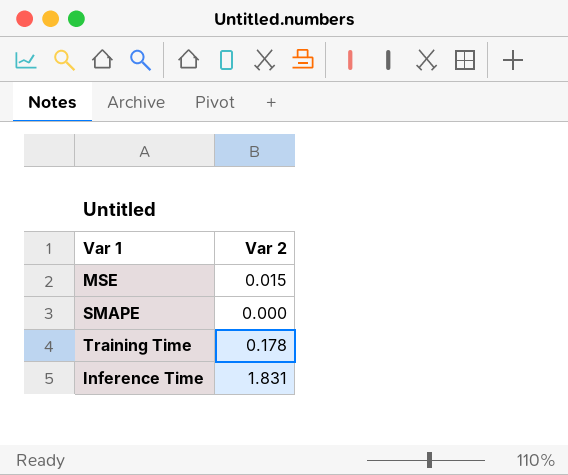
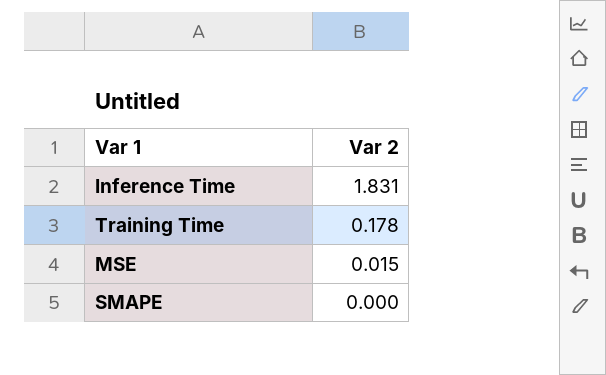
row order: none -> Var 2 descending

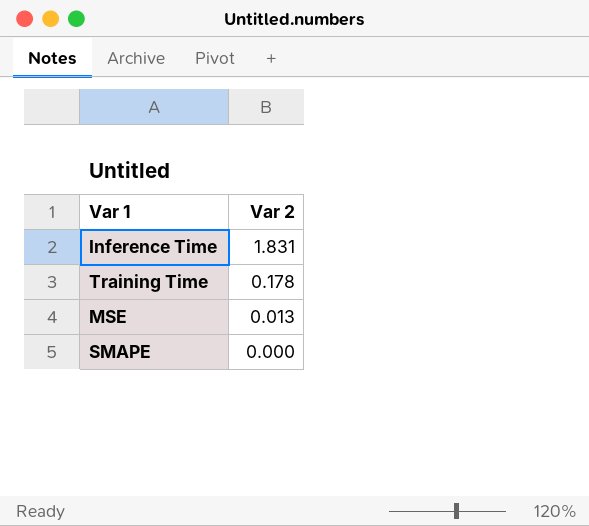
MSE | Var 2: 0.015 -> 0.013

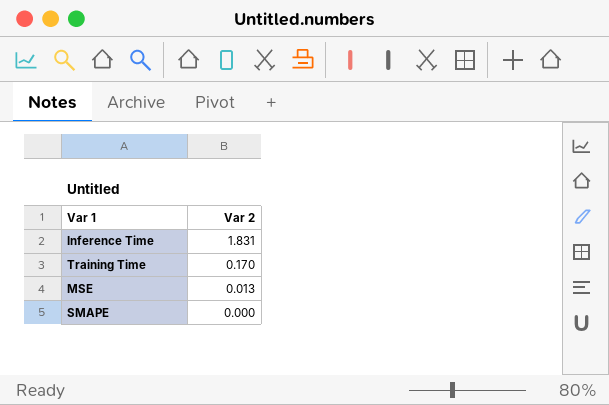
Training Time | Var 2: 0.178 -> 0.170

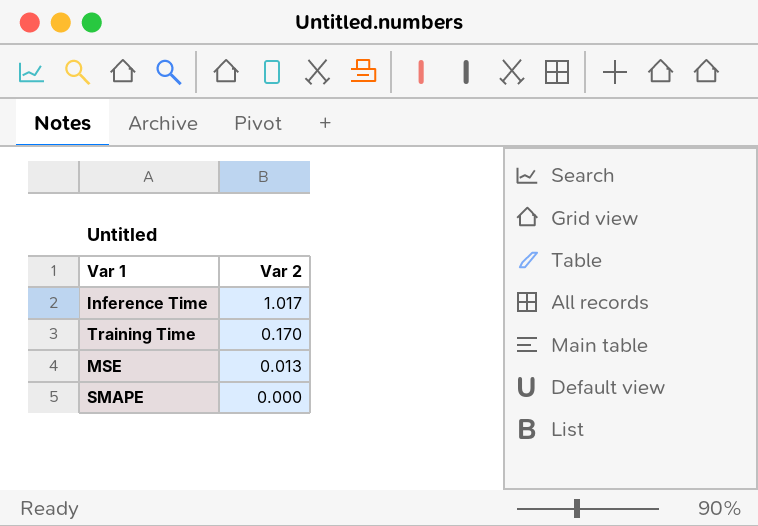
Inference Time | Var 2: 1.831 -> 1.017

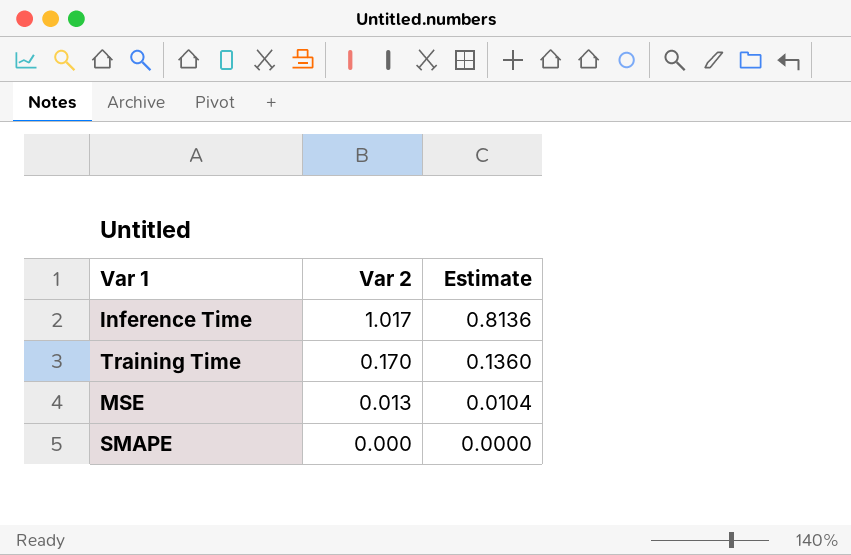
column Estimate | formula: none -> [Var 2] * 0.8

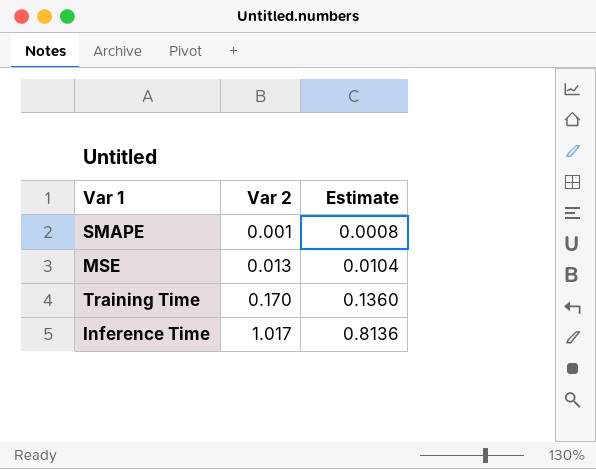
row order: Var 2 descending -> Var 2 ascending
SMAPE | Var 2: 0.000 -> 0.001
SMAPE | Estimate: 0.0000 -> 0.0008

